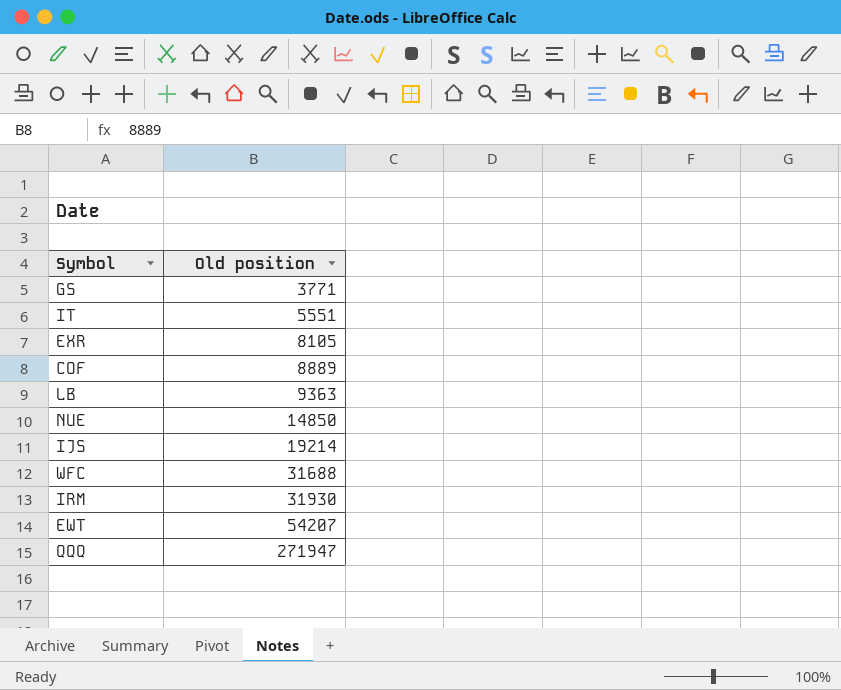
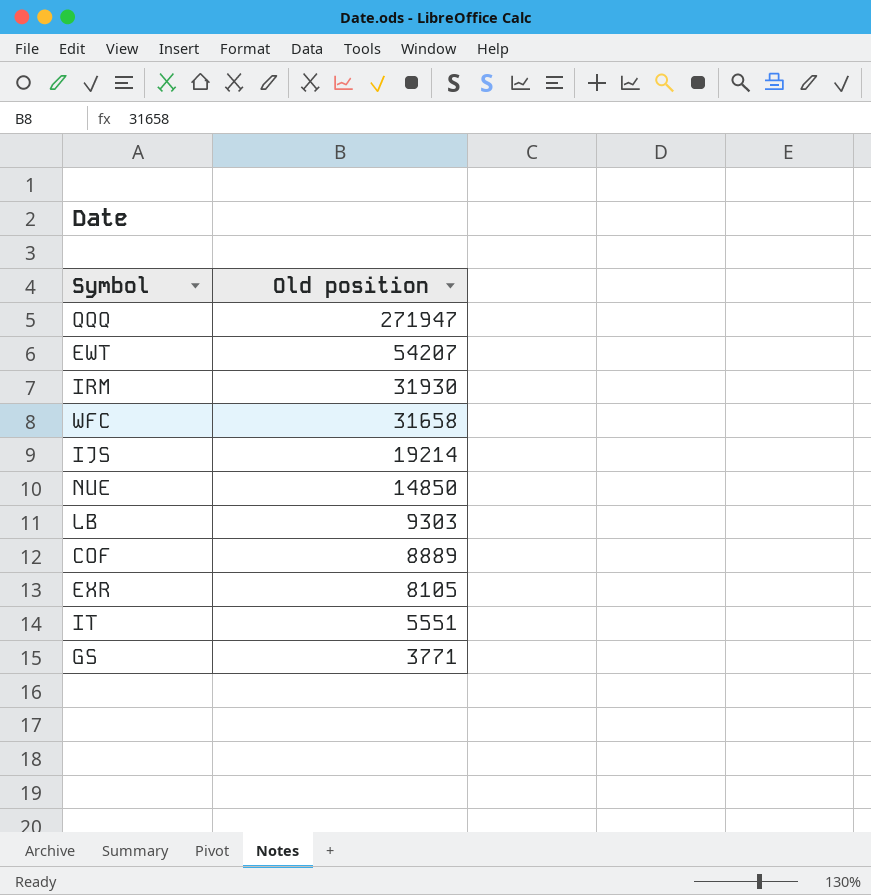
row order: Old position ascending -> Old position descending
WFC | Old position: 31688 -> 31658
LB | Old position: 9363 -> 9303

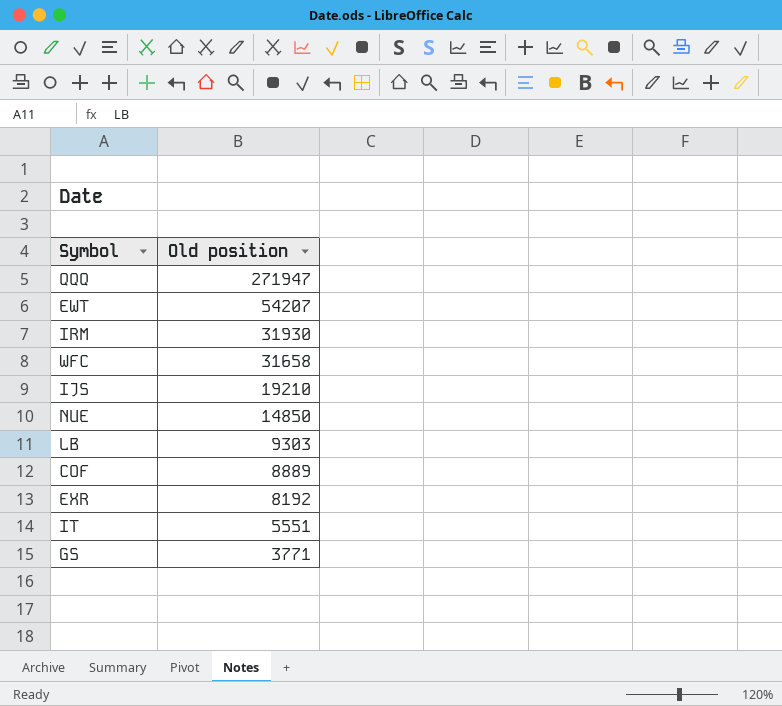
IJS | Old position: 19214 -> 19210
EXR | Old position: 8105 -> 8192

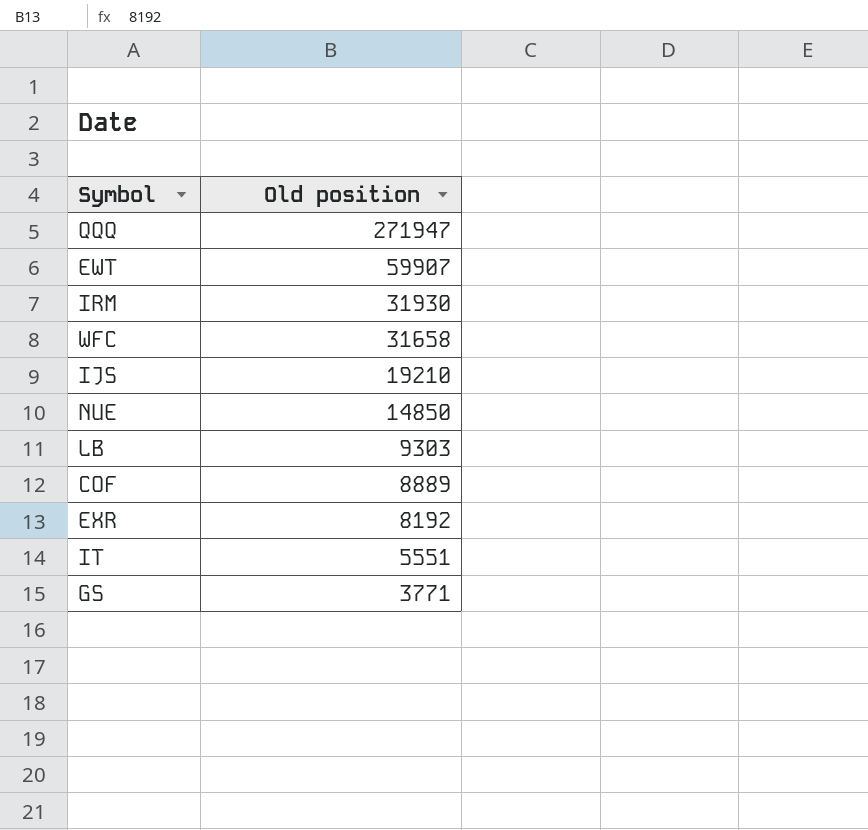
EWT | Old position: 54207 -> 59907

